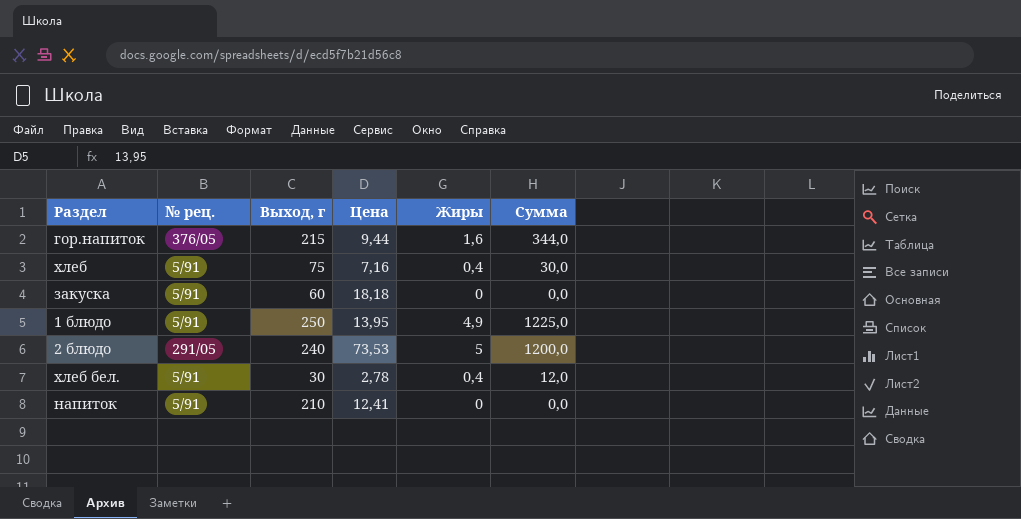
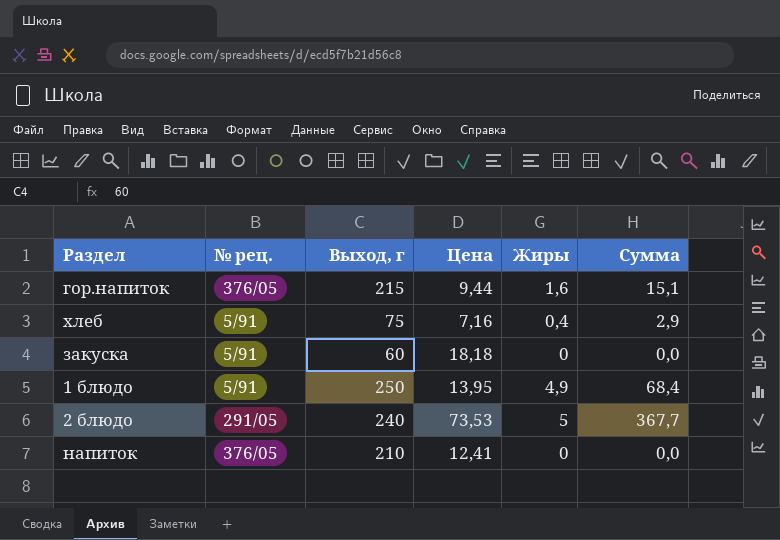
column Сумма | formula: [Выход, г] * [Жиры] -> [Цена] * [Жиры]
row хлеб бел.: 5/91 | 30 | 2,78 | 0,4 | 12,0 -> none
напиток | № рец.: 5/91 -> 376/05

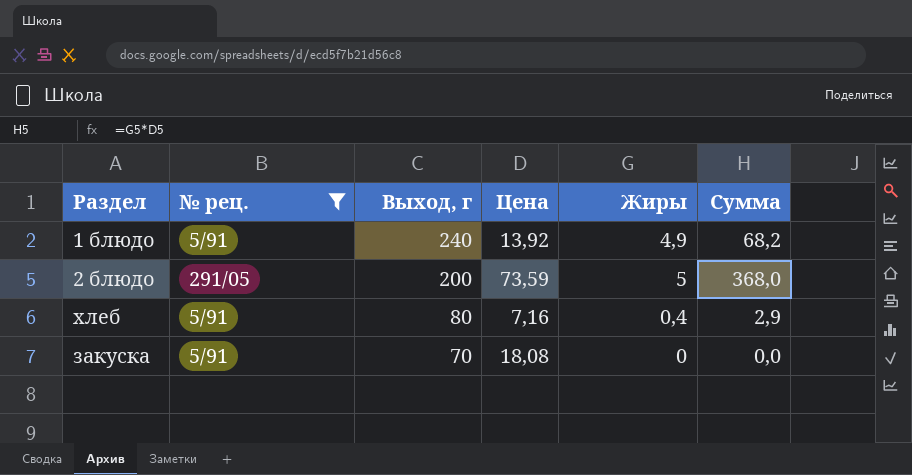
filter: none -> № рец. != 376/05
row order: none -> Выход, г descending
1 блюдо | Выход, г: 250 -> 240
1 блюдо | Цена: 13,95 -> 13,92
1 блюдо | Сумма: 68,4 -> 68,2
2 блюдо | Выход, г: 240 -> 200
2 блюдо | Цена: 73,53 -> 73,59
2 блюдо | Сумма: 367,7 -> 368,0
хлеб | Выход, г: 75 -> 80
закуска | Выход, г: 60 -> 70
закуска | Цена: 18,18 -> 18,08

